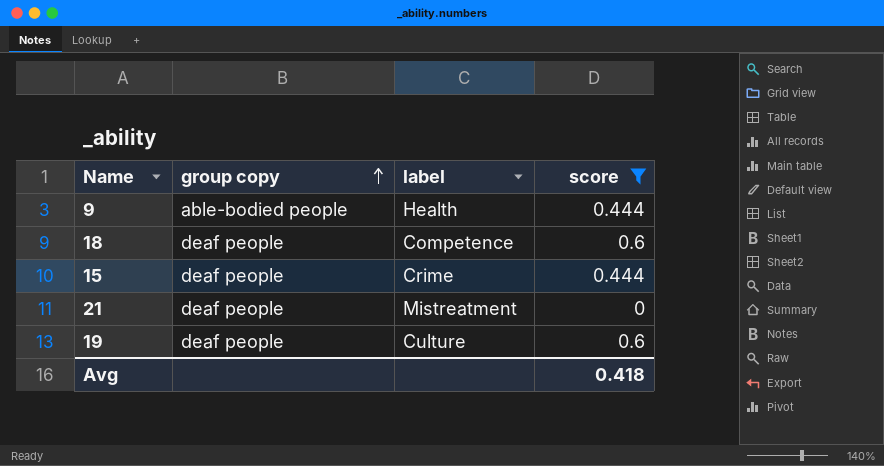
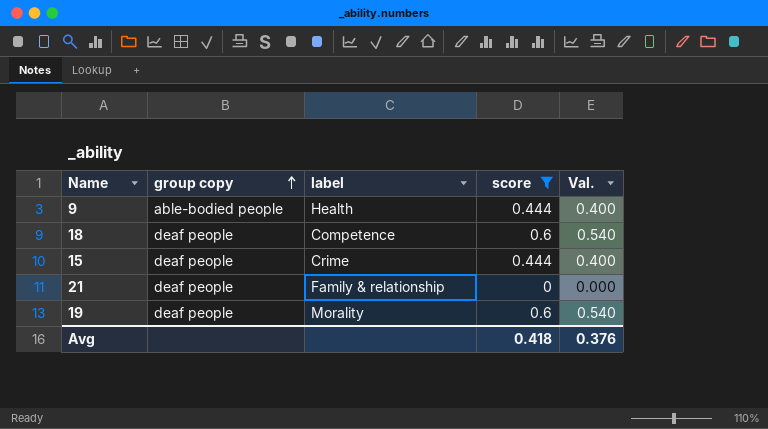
column Val. | formula: none -> [score] * 0.9
21 | label: Mistreatment -> Family & relationship
19 | label: Culture -> Morality

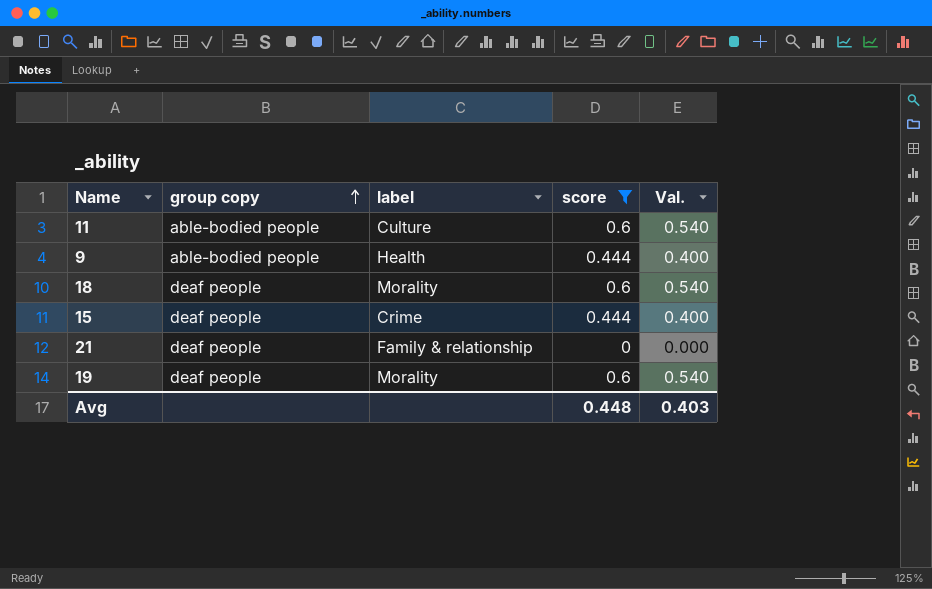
row 11: none -> able-bodied people | Culture | 0.6 | 0.540
18 | label: Competence -> Morality
Avg | score: 0.418 -> 0.448
Avg | Val.: 0.376 -> 0.403

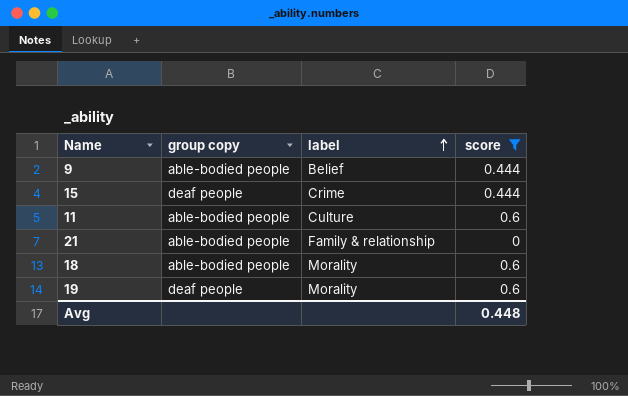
row order: group copy ascending -> label ascending
column Val. | formula: [score] * 0.9 -> none
9 | label: Health -> Belief
21 | group copy: deaf people -> able-bodied people
18 | group copy: deaf people -> able-bodied people

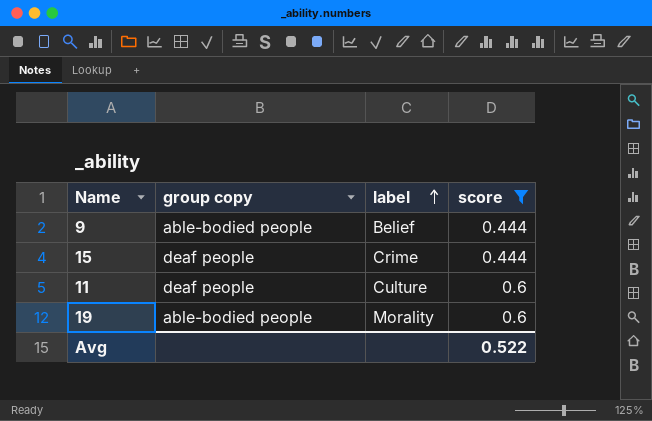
row 21: able-bodied people | Family & relationship | 0 -> none
row 18: able-bodied people | Morality | 0.6 -> none
11 | group copy: able-bodied people -> deaf people
19 | group copy: deaf people -> able-bodied people
Avg | score: 0.448 -> 0.522

